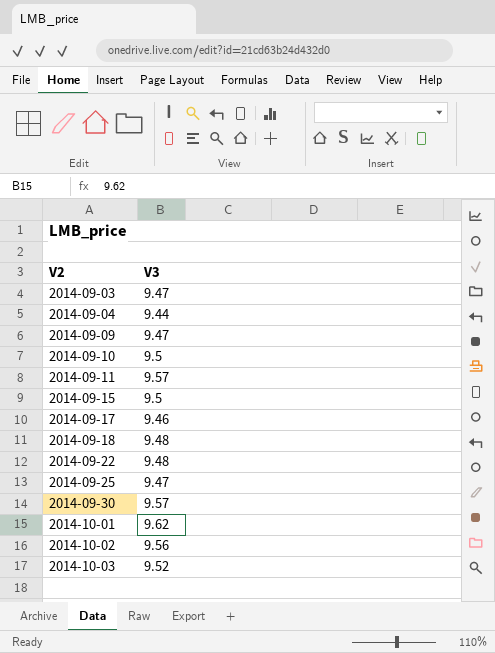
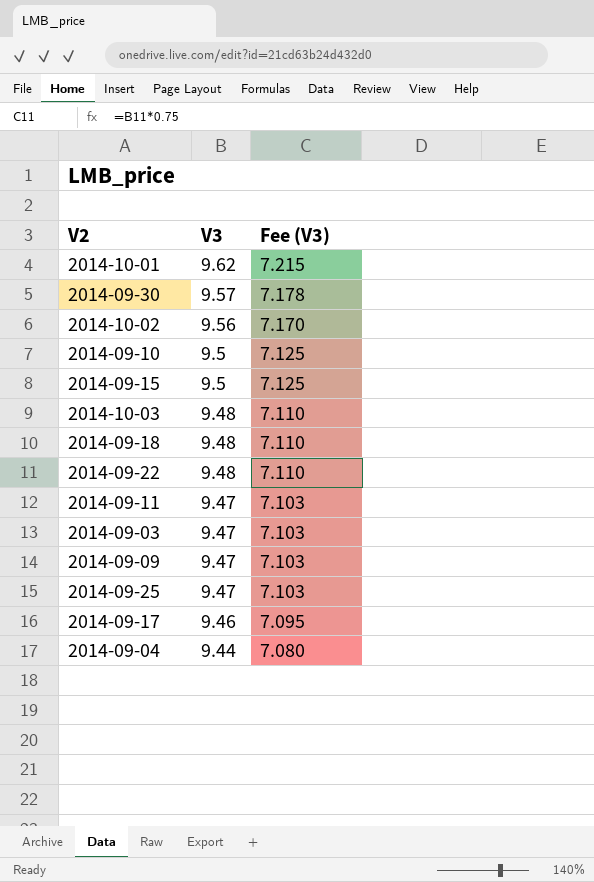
row order: V2 ascending -> V3 descending
column Fee (V3) | formula: none -> [V3] * 0.75
2014-10-03 | V3: 9.52 -> 9.48
2014-09-11 | V3: 9.57 -> 9.47

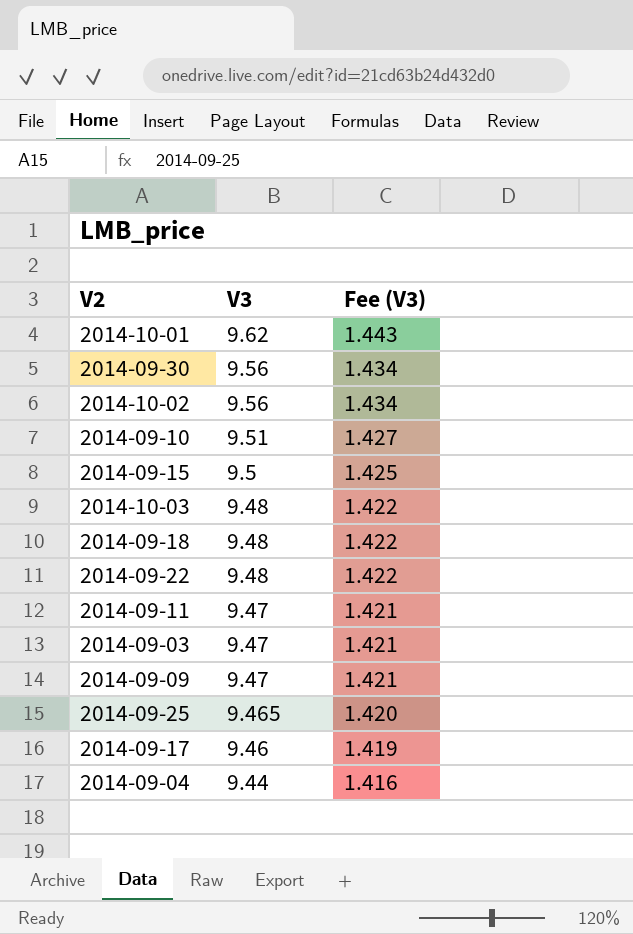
column Fee (V3) | formula: [V3] * 0.75 -> [V3] * 0.15
2014-09-30 | V3: 9.57 -> 9.56
2014-09-10 | V3: 9.5 -> 9.51
2014-09-25 | V3: 9.47 -> 9.465

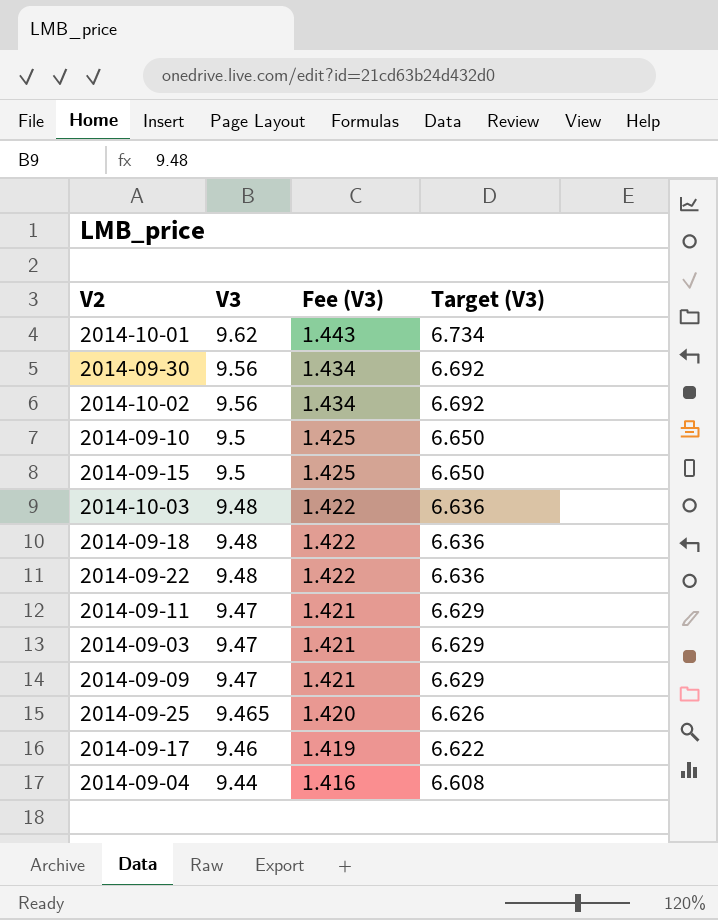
column Target (V3) | formula: none -> [V3] * 0.7
2014-09-10 | V3: 9.51 -> 9.5
2014-09-10 | Fee (V3): 1.427 -> 1.425

